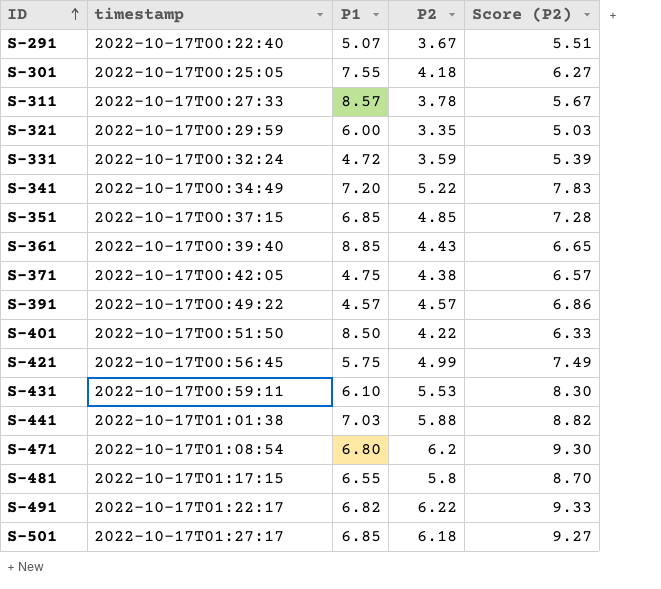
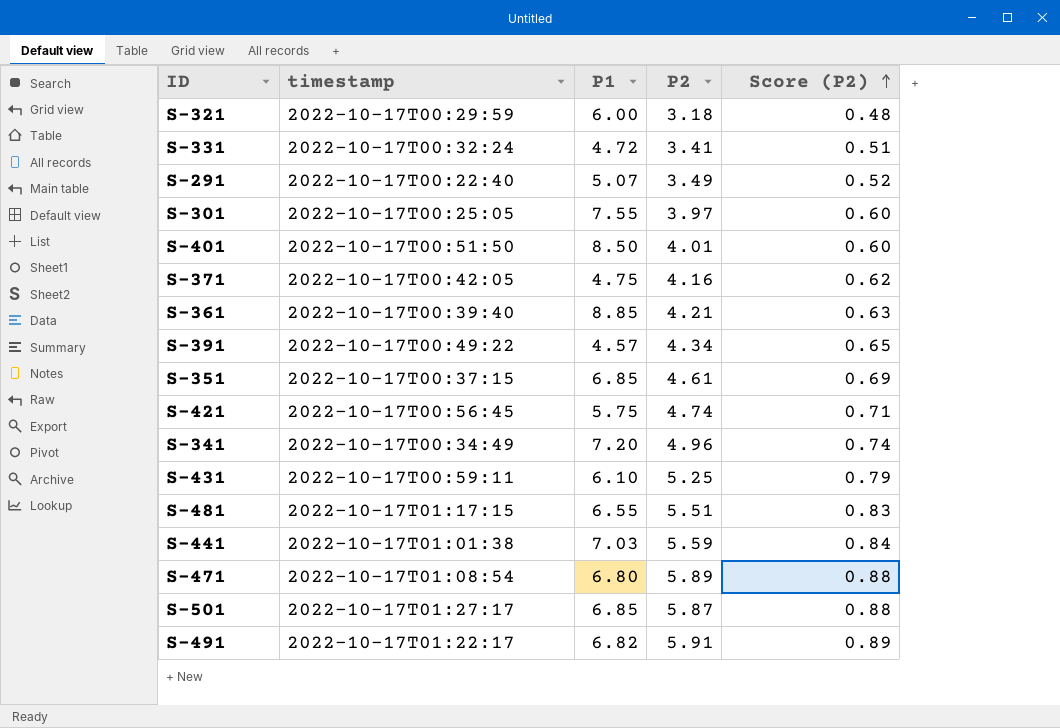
row order: ID ascending -> Score (P2) ascending
column Score (P2) | formula: [P2] * 1.5 -> [P2] * 0.15
row S-311: 2022-10-17T00:27:33 | 8.57 | 3.78 | 5.67 -> none
S-321 | P2: 3.35 -> 3.18
S-331 | P2: 3.59 -> 3.41
S-291 | P2: 3.67 -> 3.49
S-301 | P2: 4.18 -> 3.97
S-401 | P2: 4.22 -> 4.01
S-371 | P2: 4.38 -> 4.16
S-361 | P2: 4.43 -> 4.21
S-391 | P2: 4.57 -> 4.34
S-351 | P2: 4.85 -> 4.61
S-421 | P2: 4.99 -> 4.74
S-341 | P2: 5.22 -> 4.96
S-431 | P2: 5.53 -> 5.25
S-481 | P2: 5.8 -> 5.51
S-441 | P2: 5.88 -> 5.59
S-471 | P2: 6.2 -> 5.89
S-501 | P2: 6.18 -> 5.87
S-491 | P2: 6.22 -> 5.91

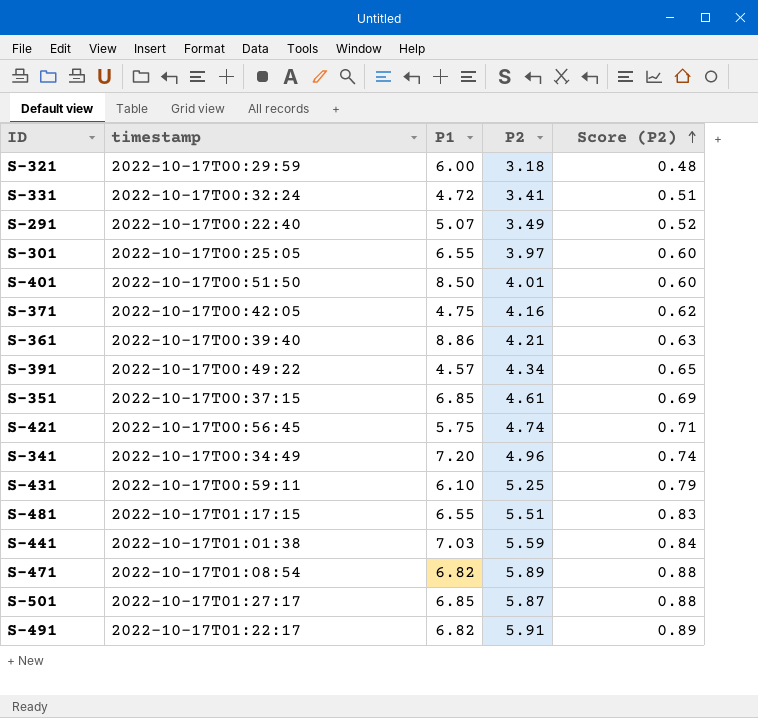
S-301 | P1: 7.55 -> 6.55
S-361 | P1: 8.85 -> 8.86
S-471 | P1: 6.80 -> 6.82

